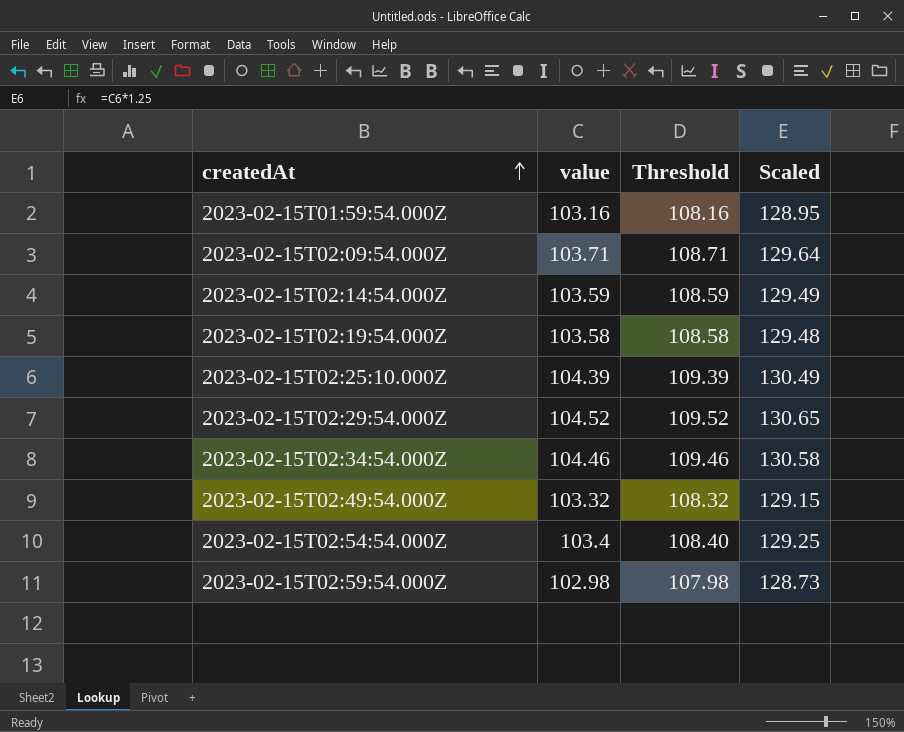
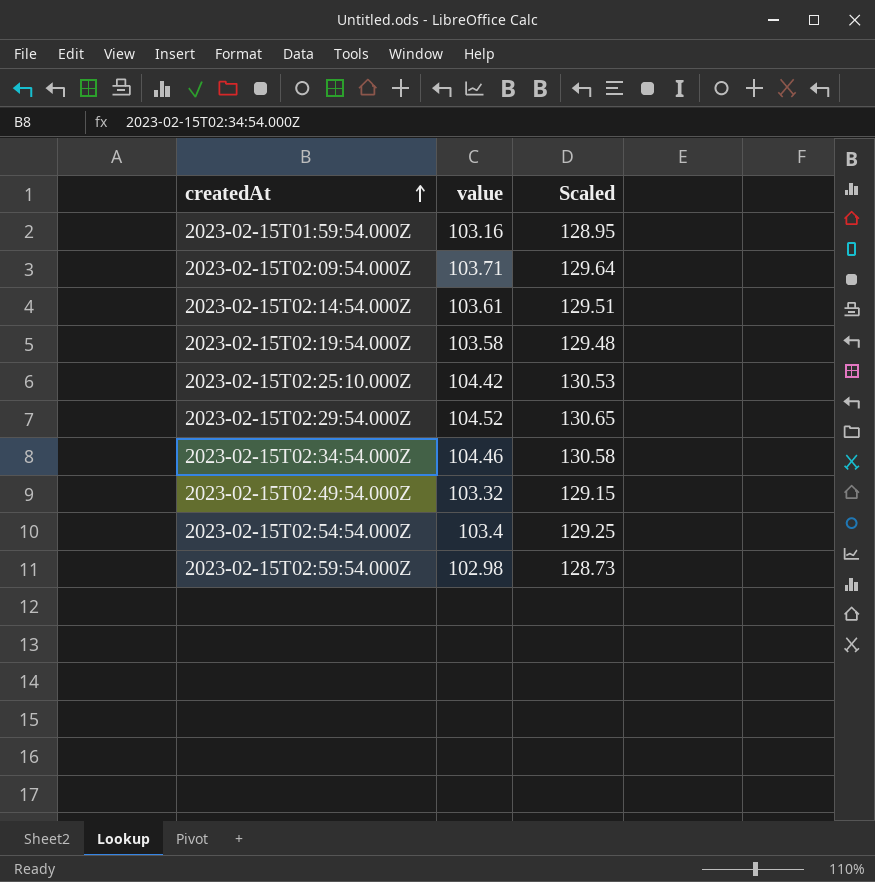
column Threshold | formula: [value] + 5 -> none
2023-02-15T02:14:54.000Z | value: 103.59 -> 103.61
2023-02-15T02:14:54.000Z | Scaled: 129.49 -> 129.51
2023-02-15T02:25:10.000Z | value: 104.39 -> 104.42
2023-02-15T02:25:10.000Z | Scaled: 130.49 -> 130.53

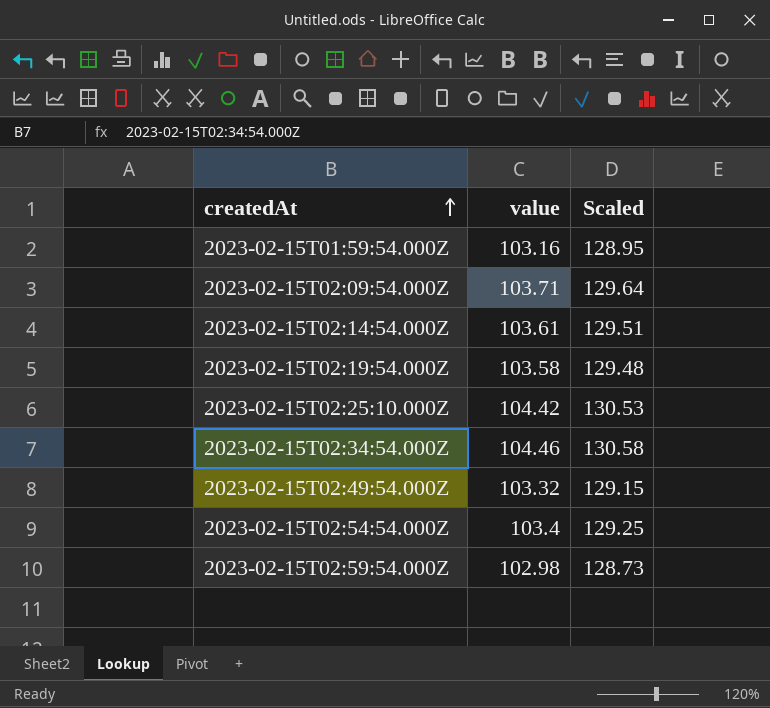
row 2023-02-15T02:29:54.000Z: 104.52 | 130.65 -> none

